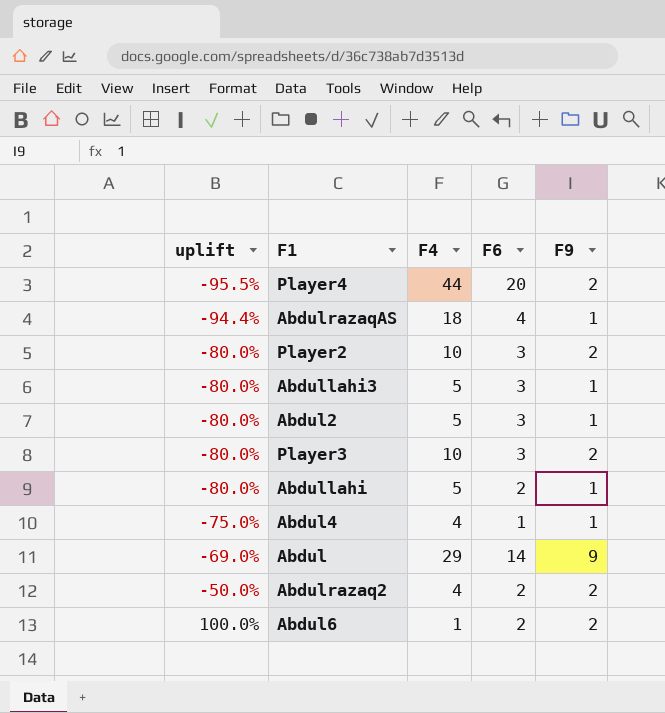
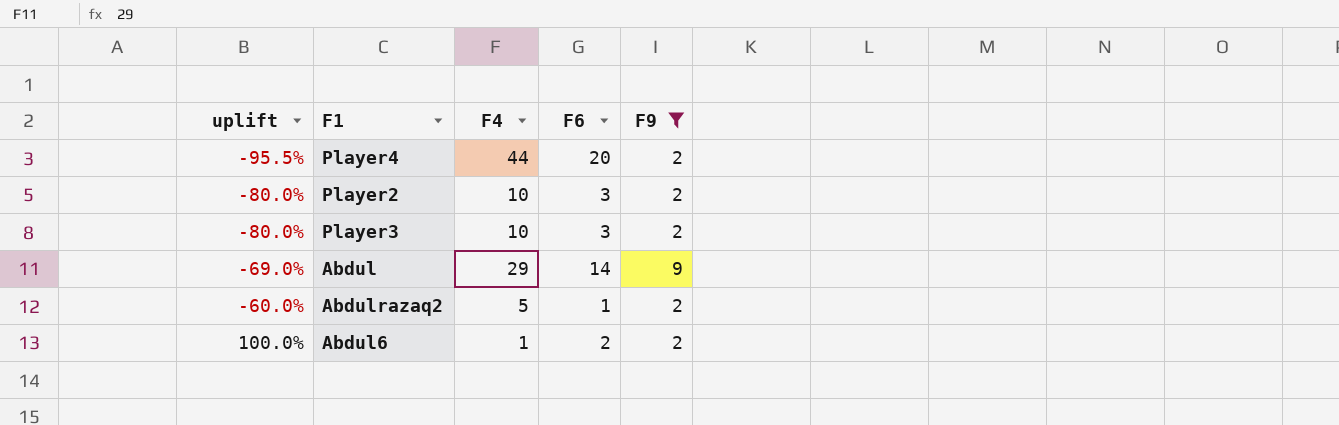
filter: none -> F9 != 1
Abdulrazaq2 | uplift: -50.0% -> -60.0%
Abdulrazaq2 | F4: 4 -> 5
Abdulrazaq2 | F6: 2 -> 1

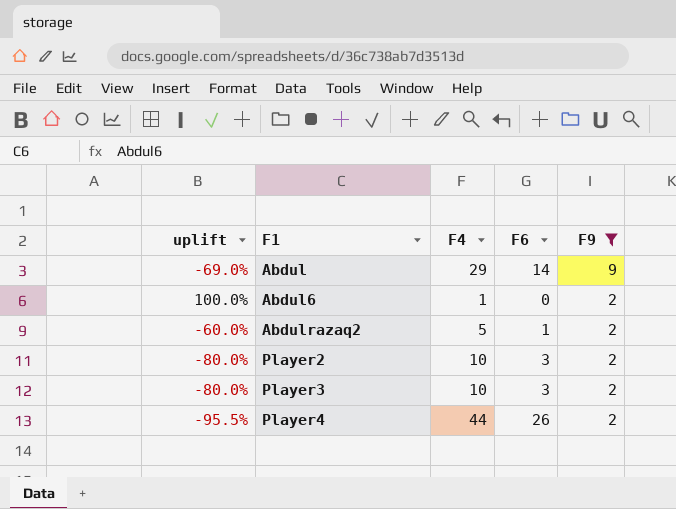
row order: uplift ascending -> F1 ascending
Abdul6 | F6: 2 -> 0
Player4 | F6: 20 -> 26

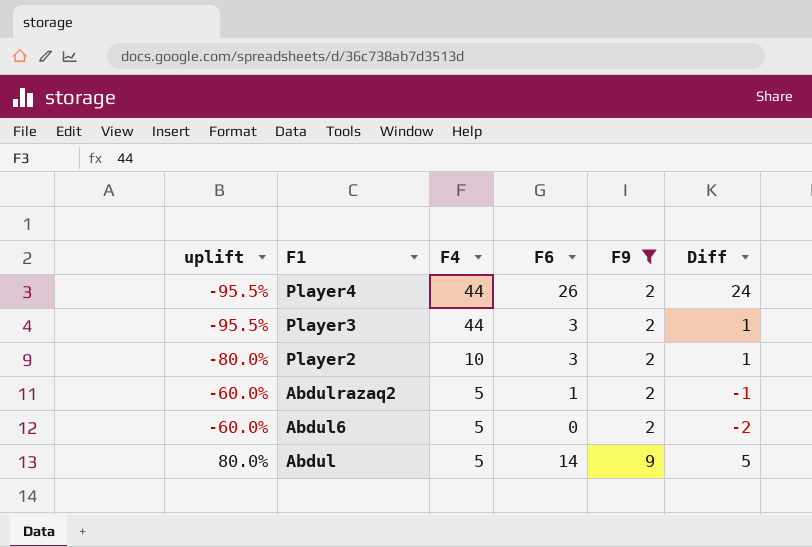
row order: F1 ascending -> uplift ascending
column Diff | formula: none -> [F6] - [F9]
Player3 | uplift: -80.0% -> -95.5%
Player3 | F4: 10 -> 44
Abdul6 | uplift: 100.0% -> -60.0%
Abdul6 | F4: 1 -> 5
Abdul | uplift: -69.0% -> 80.0%
Abdul | F4: 29 -> 5

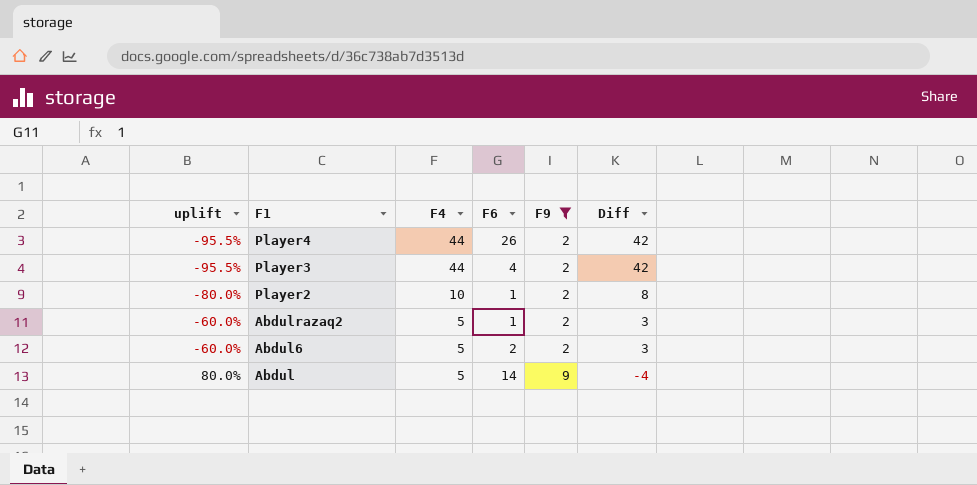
column Diff | formula: [F6] - [F9] -> [F4] - [F9]
Player3 | F6: 3 -> 4
Player2 | F6: 3 -> 1
Abdul6 | F6: 0 -> 2

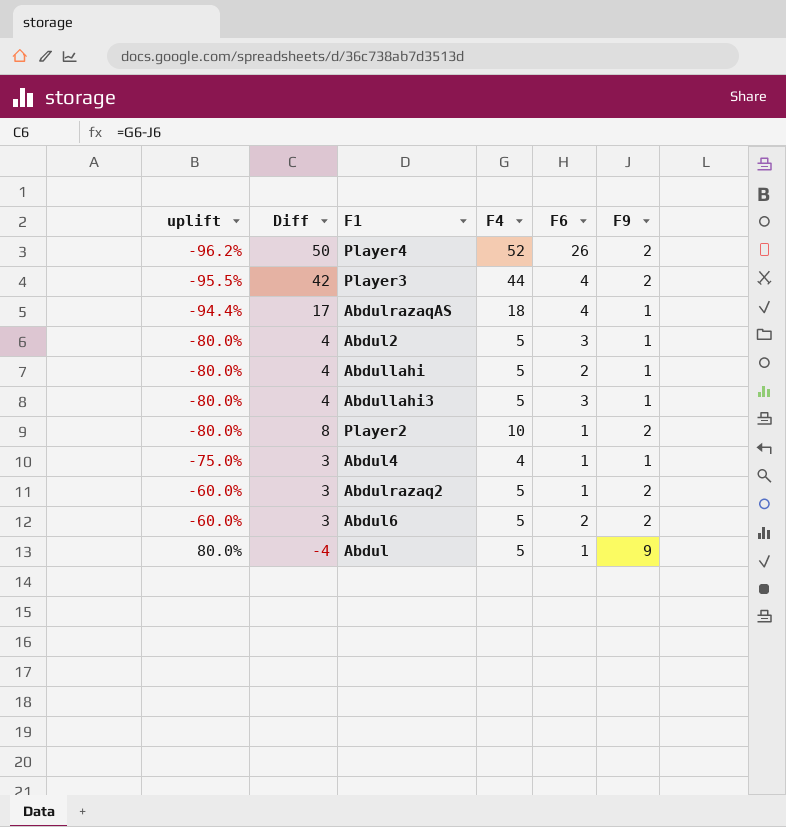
filter: F9 != 1 -> none
column Diff | position: 6 -> 2
Player4 | uplift: -95.5% -> -96.2%
Player4 | Diff: 42 -> 50
Player4 | F4: 44 -> 52
Abdul | F6: 14 -> 1

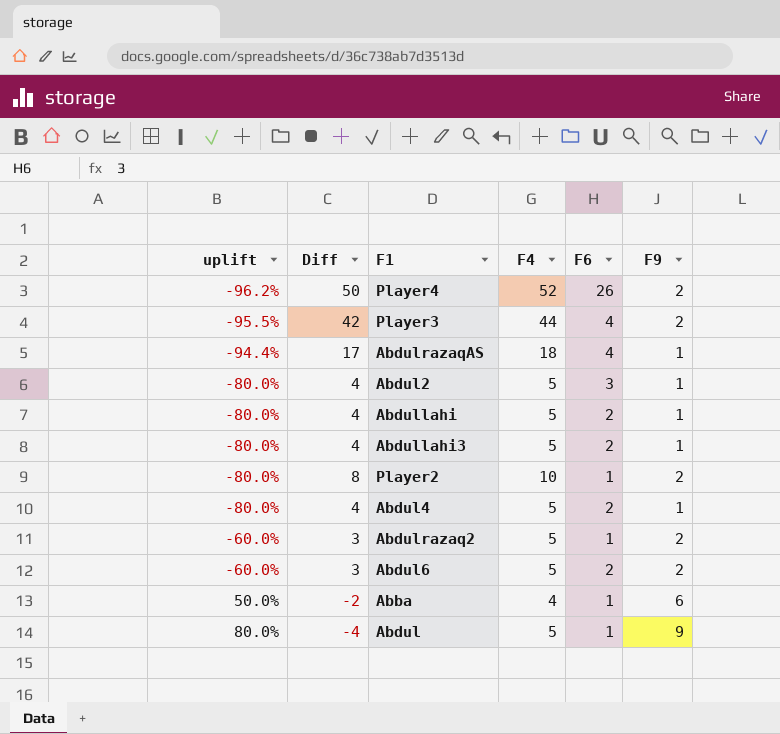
Abdullahi3 | F6: 3 -> 2
Abdul4 | uplift: -75.0% -> -80.0%
Abdul4 | Diff: 3 -> 4
Abdul4 | F4: 4 -> 5
Abdul4 | F6: 1 -> 2
row Abba: none -> 50.0% | -2 | 4 | 1 | 6

